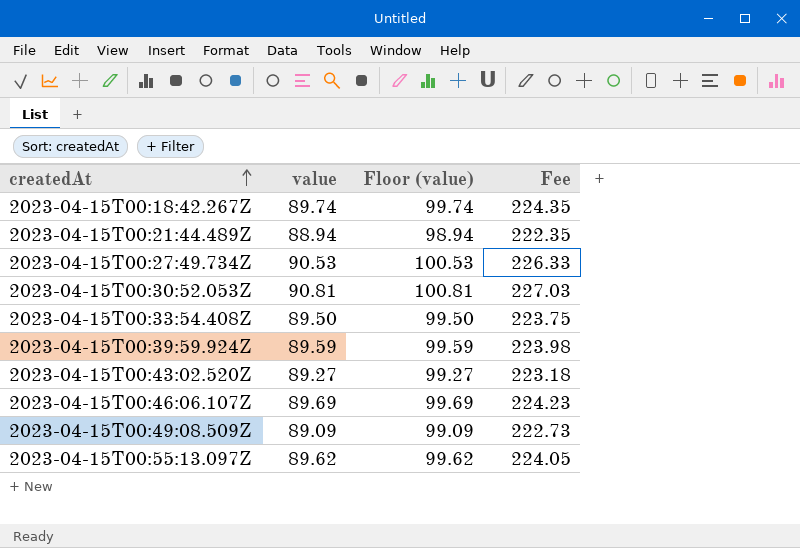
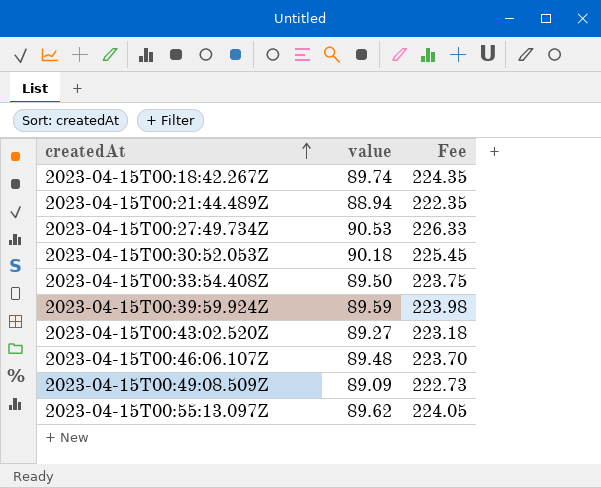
column Floor (value) | formula: [value] + 10 -> none
2023-04-15T00:30:52.053Z | value: 90.81 -> 90.18
2023-04-15T00:30:52.053Z | Fee: 227.03 -> 225.45
2023-04-15T00:46:06.107Z | value: 89.69 -> 89.48
2023-04-15T00:46:06.107Z | Fee: 224.23 -> 223.70

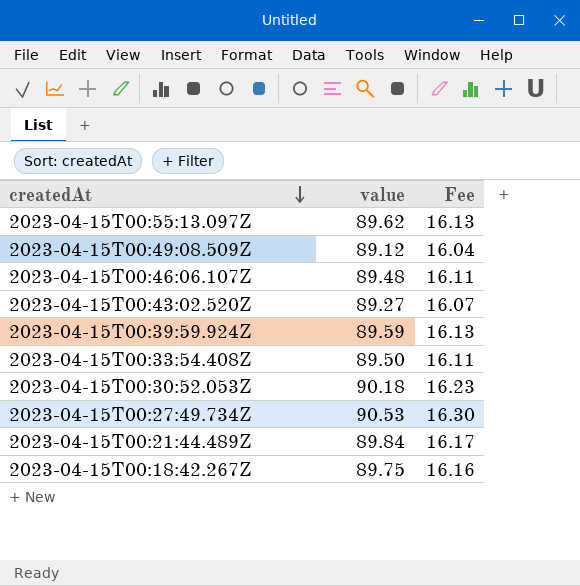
row order: createdAt ascending -> createdAt descending
column Fee | formula: [value] * 2.5 -> [value] * 0.18
2023-04-15T00:49:08.509Z | value: 89.09 -> 89.12
2023-04-15T00:21:44.489Z | value: 88.94 -> 89.84
2023-04-15T00:18:42.267Z | value: 89.74 -> 89.75

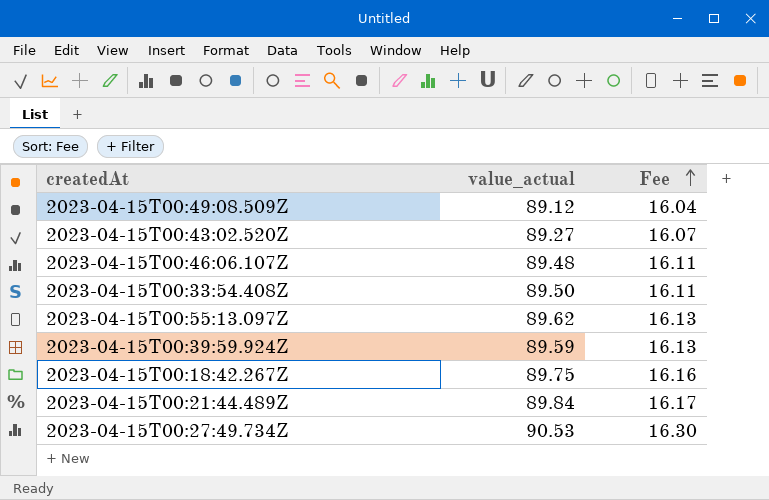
row order: createdAt descending -> Fee ascending
column name: value -> value_actual
row 2023-04-15T00:30:52.053Z: 90.18 | 16.23 -> none

